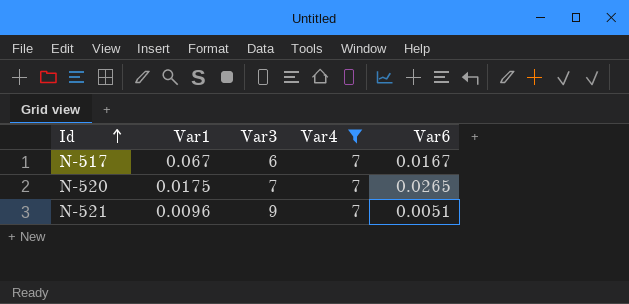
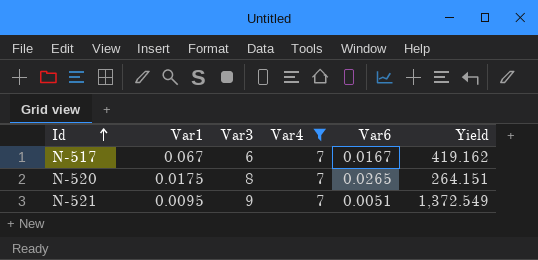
column Yield | formula: none -> [Var4] / [Var6]
N-520 | Var3: 7 -> 8
N-521 | Var1: 0.0096 -> 0.0095

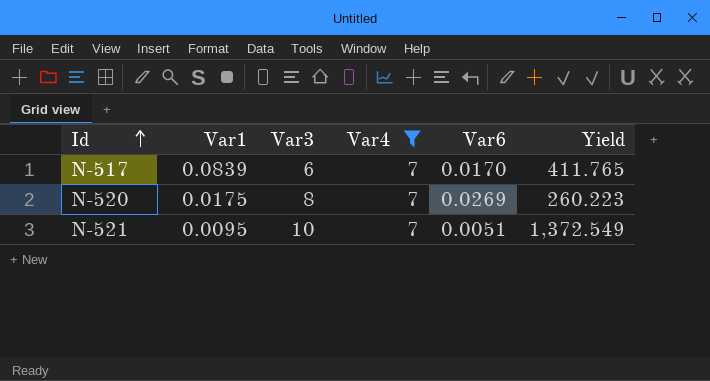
N-517 | Var1: 0.067 -> 0.0839
N-517 | Var6: 0.0167 -> 0.0170
N-517 | Yield: 419.162 -> 411.765
N-520 | Var6: 0.0265 -> 0.0269
N-520 | Yield: 264.151 -> 260.223
N-521 | Var3: 9 -> 10

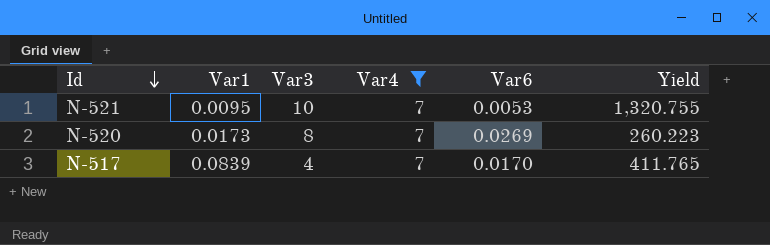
row order: Id ascending -> Id descending
N-521 | Var6: 0.0051 -> 0.0053
N-521 | Yield: 1,372.549 -> 1,320.755
N-520 | Var1: 0.0175 -> 0.0173
N-517 | Var3: 6 -> 4

